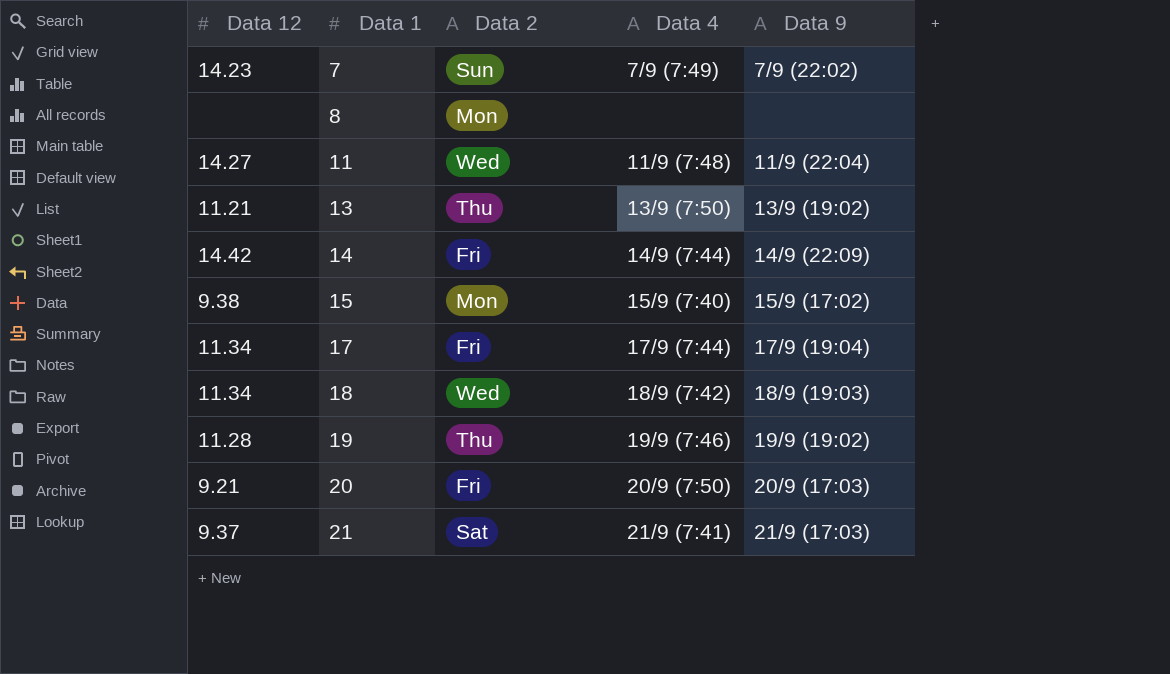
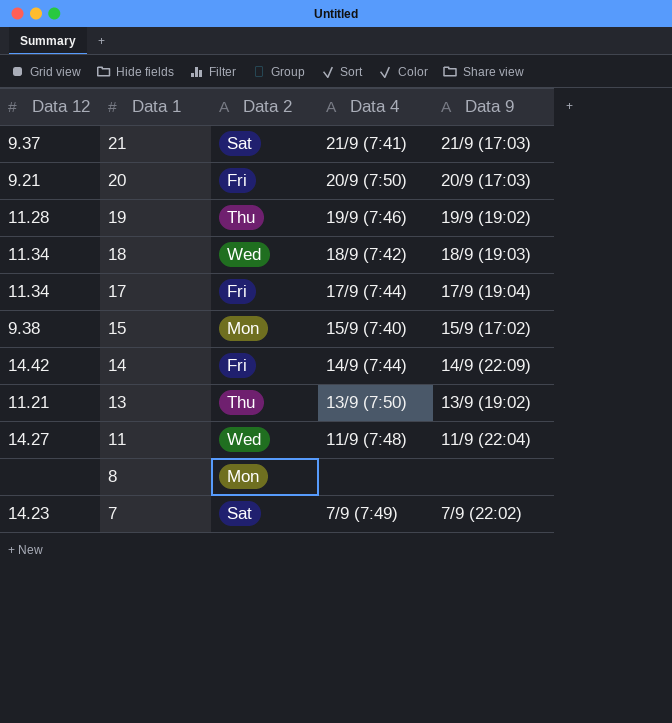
row order: Data 1 ascending -> Data 1 descending
7 | Data 2: Sun -> Sat

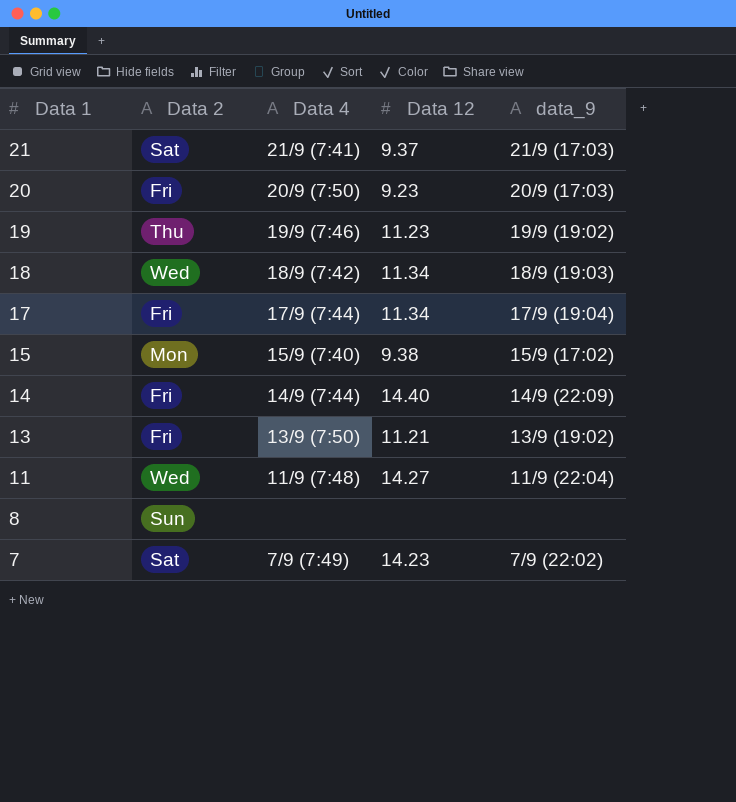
column Data 12 | position: 1 -> 4
column name: Data 9 -> data_9
20 | Data 12: 9.21 -> 9.23
19 | Data 12: 11.28 -> 11.23
14 | Data 12: 14.42 -> 14.40
13 | Data 2: Thu -> Fri
8 | Data 2: Mon -> Sun

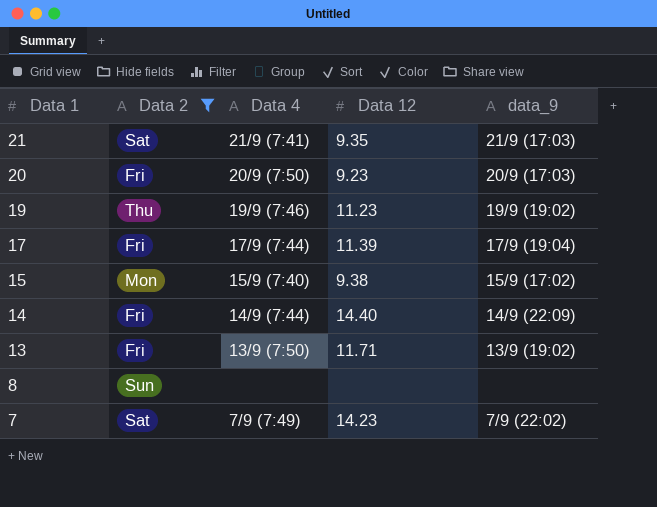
filter: none -> Data 2 != Wed
21 | Data 12: 9.37 -> 9.35
17 | Data 12: 11.34 -> 11.39
13 | Data 12: 11.21 -> 11.71

